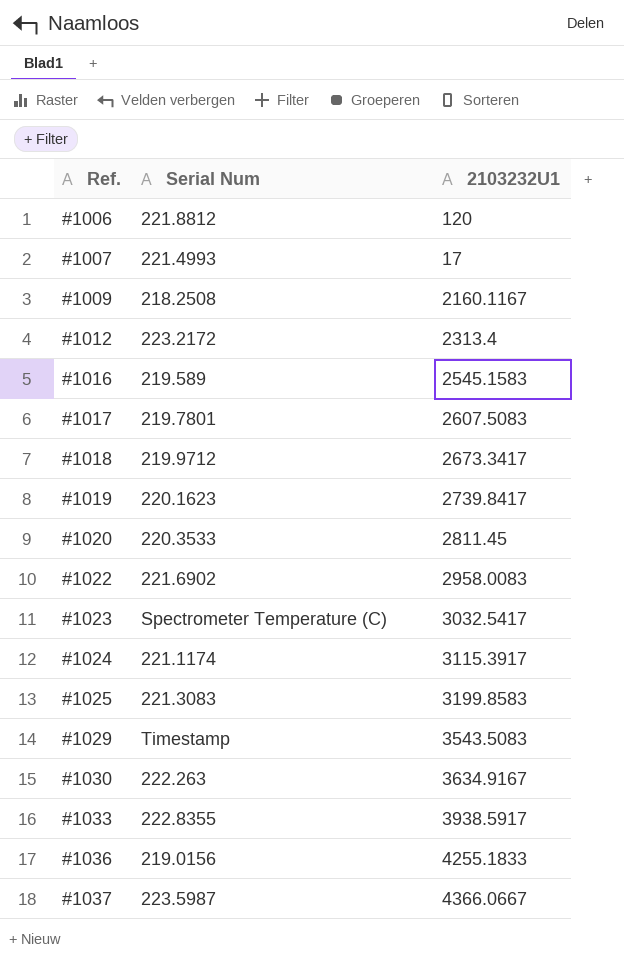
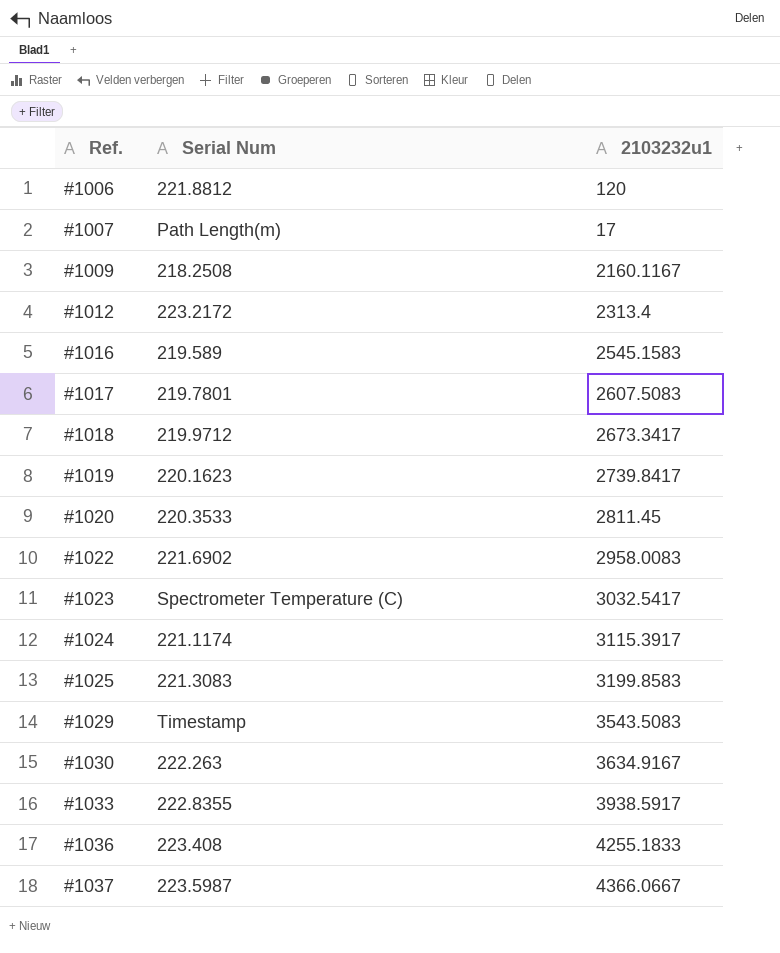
column name: 2103232U1 -> 2103232u1
#1007 | Serial Num: 221.4993 -> Path Length(m)
#1036 | Serial Num: 219.0156 -> 223.408

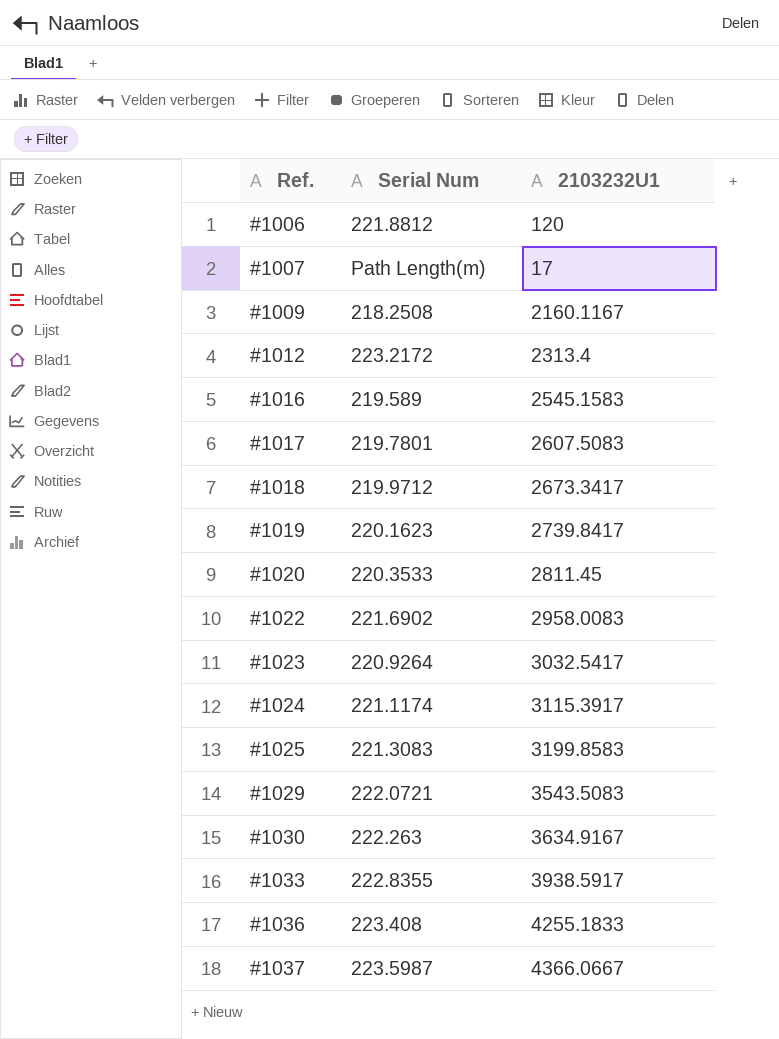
column name: 2103232u1 -> 2103232U1
#1023 | Serial Num: Spectrometer Temperature (C) -> 220.9264
#1029 | Serial Num: Timestamp -> 222.0721

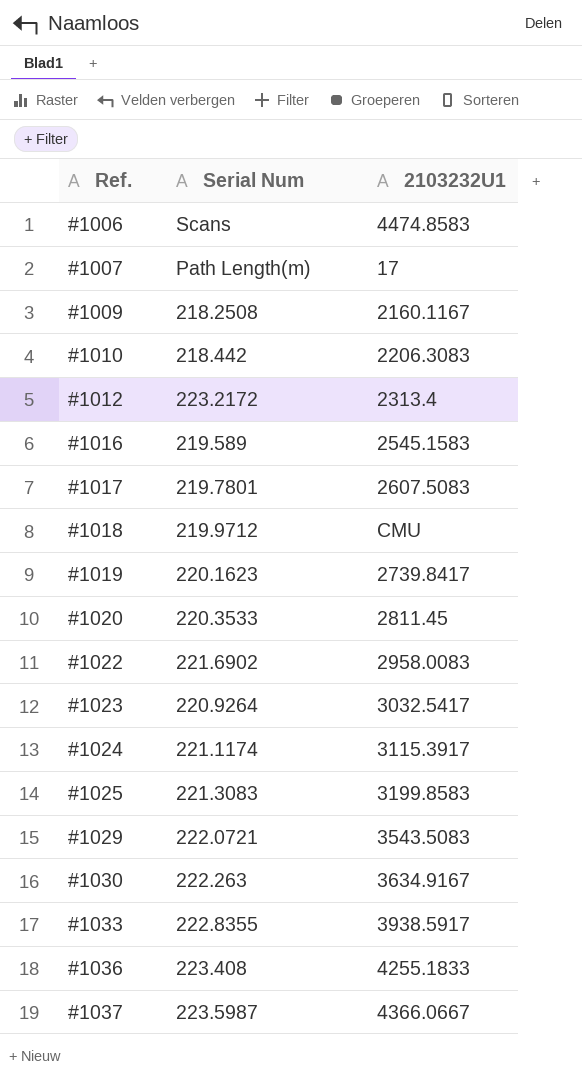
#1006 | Serial Num: 221.8812 -> Scans
#1006 | 2103232U1: 120 -> 4474.8583
row #1010: none -> 218.442 | 2206.3083
#1018 | 2103232U1: 2673.3417 -> CMU

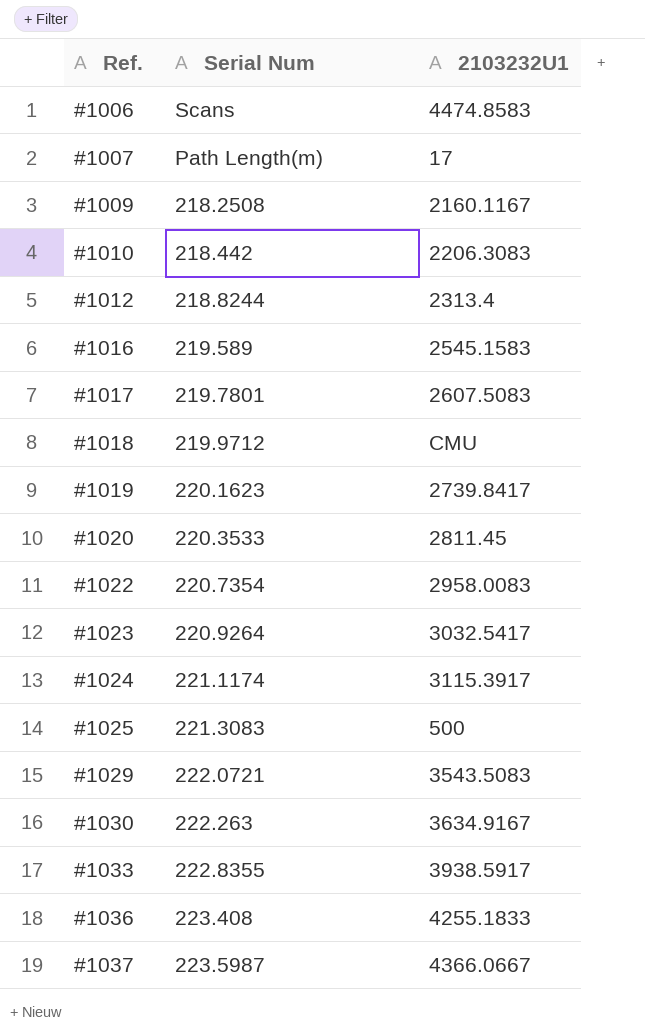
#1012 | Serial Num: 223.2172 -> 218.8244
#1022 | Serial Num: 221.6902 -> 220.7354
#1025 | 2103232U1: 3199.8583 -> 500

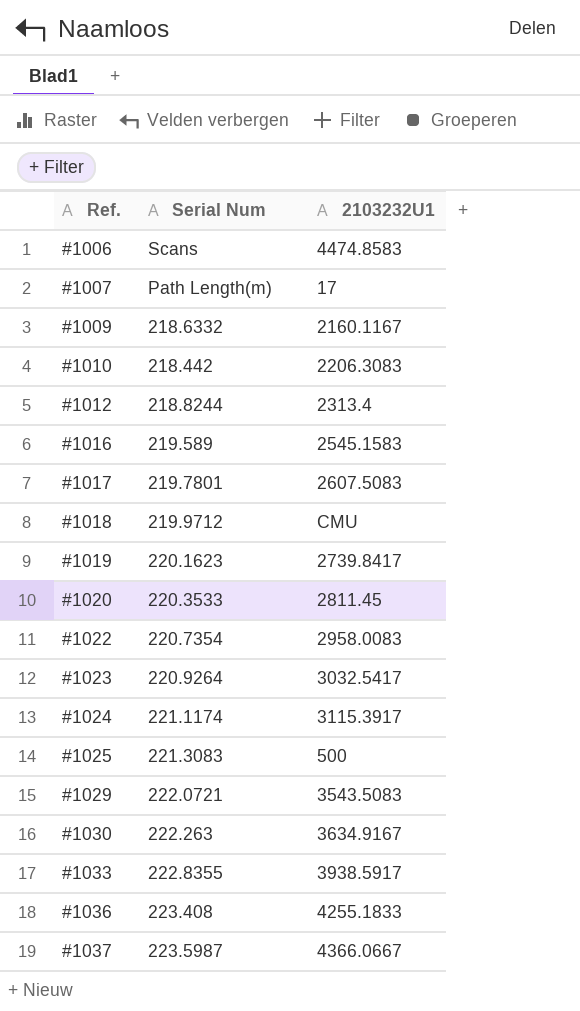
#1009 | Serial Num: 218.2508 -> 218.6332

